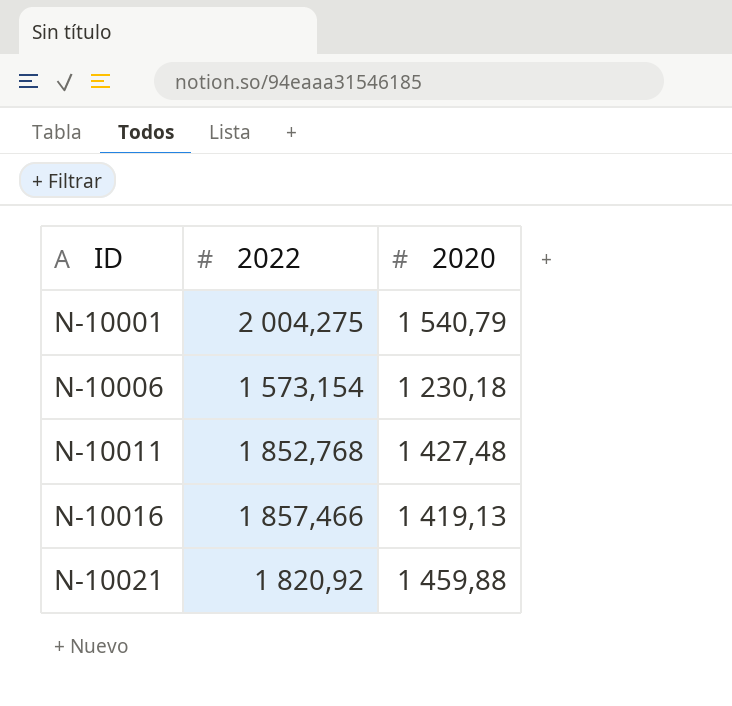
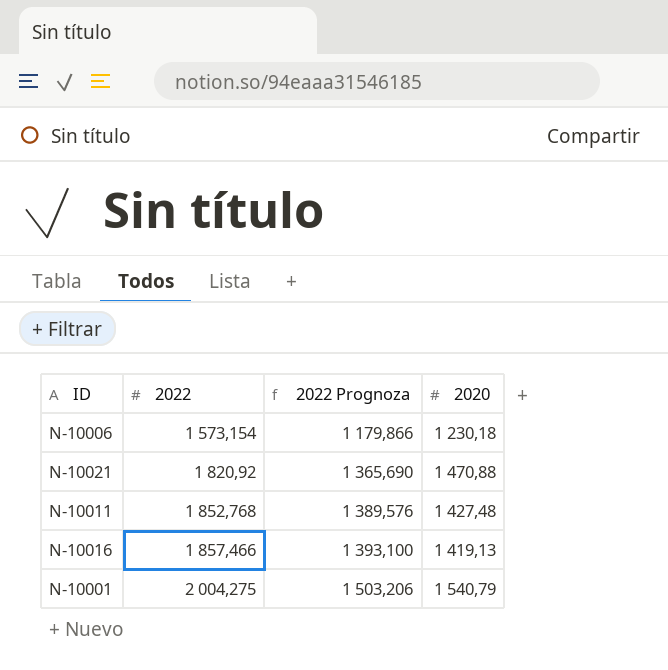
row order: ID ascending -> 2022 ascending
column 2022 Prognoza | formula: none -> [2022] * 0,75
N-10021 | 2020: 1 459,88 -> 1 470,88

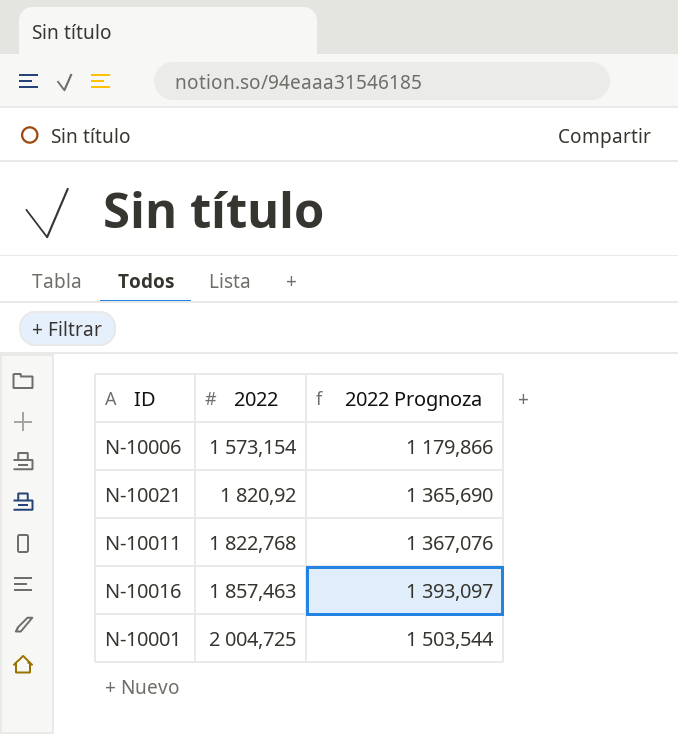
column 2020 | position: 4 -> none
N-10011 | 2022: 1 852,768 -> 1 822,768
N-10011 | 2022 Prognoza: 1 389,576 -> 1 367,076
N-10016 | 2022: 1 857,466 -> 1 857,463
N-10016 | 2022 Prognoza: 1 393,100 -> 1 393,097
N-10001 | 2022: 2 004,275 -> 2 004,725
N-10001 | 2022 Prognoza: 1 503,206 -> 1 503,544

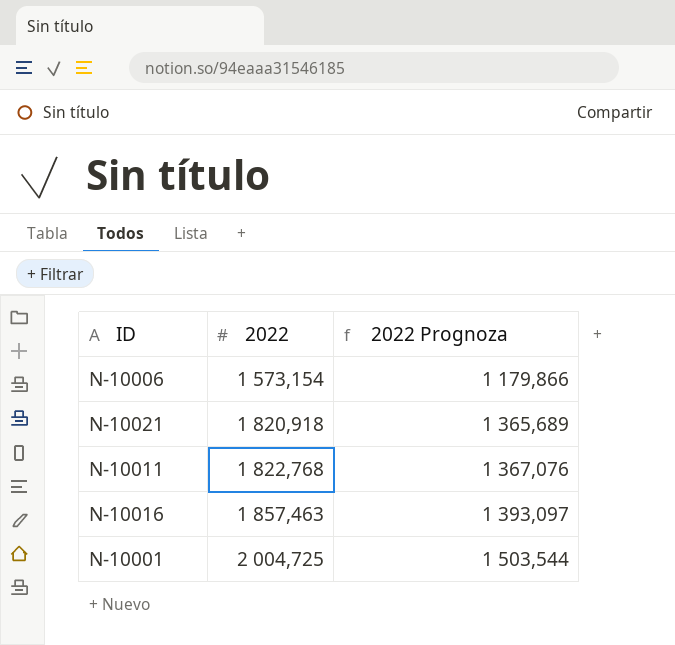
N-10021 | 2022: 1 820,92 -> 1 820,918
N-10021 | 2022 Prognoza: 1 365,690 -> 1 365,689

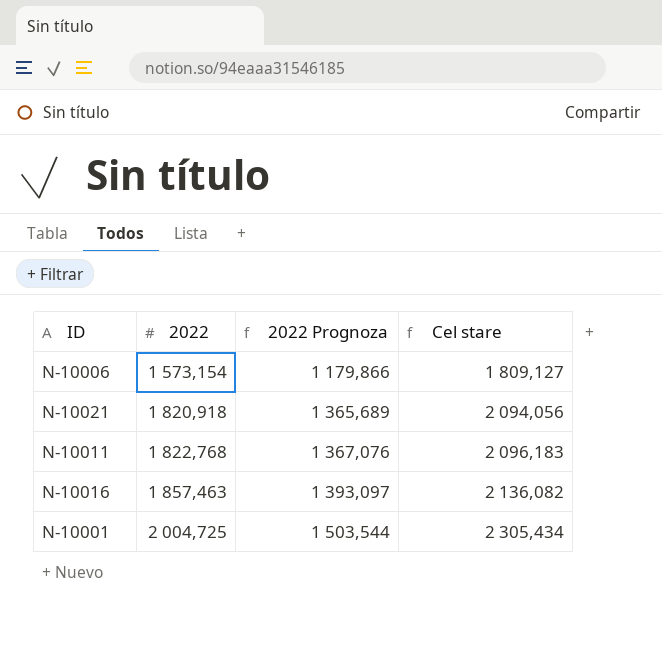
column Cel stare | formula: none -> [2022] * 1,15

